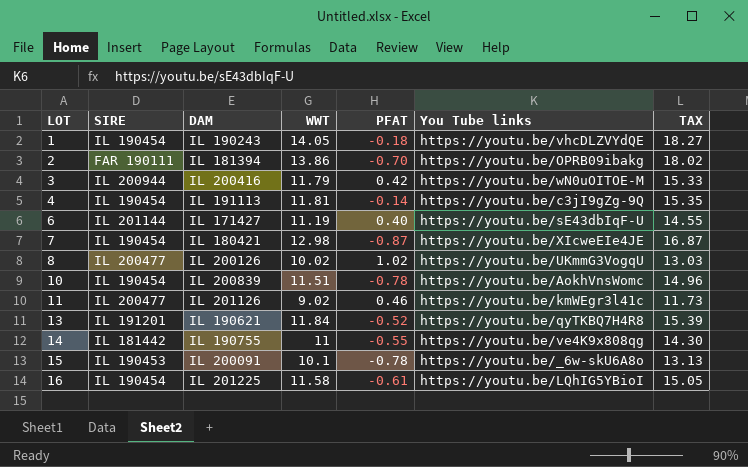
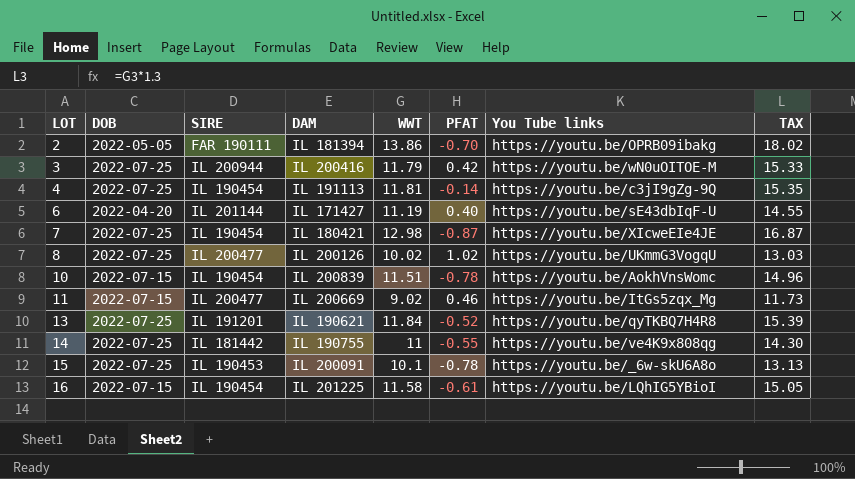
column DOB | position: none -> 2
row 1: IL 190454 | IL 190243 | 14.05 | -0.18 | https://youtu.be/vhcDLZVYdQE | 18.27 -> none
11 | DAM: IL 201126 -> IL 200669
11 | You Tube links: https://youtu.be/kmWEgr3l41c -> https://youtu.be/ItGs5zqx_Mg

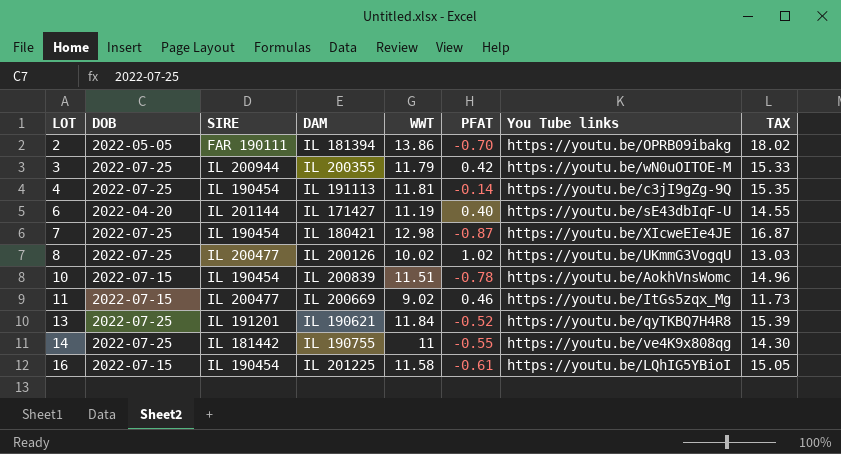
row 15: 2022-07-25 | IL 190453 | IL 200091 | 10.1 | -0.78 | https://youtu.be/_6w-skU6A8o | 13.13 -> none
3 | DAM: IL 200416 -> IL 200355

